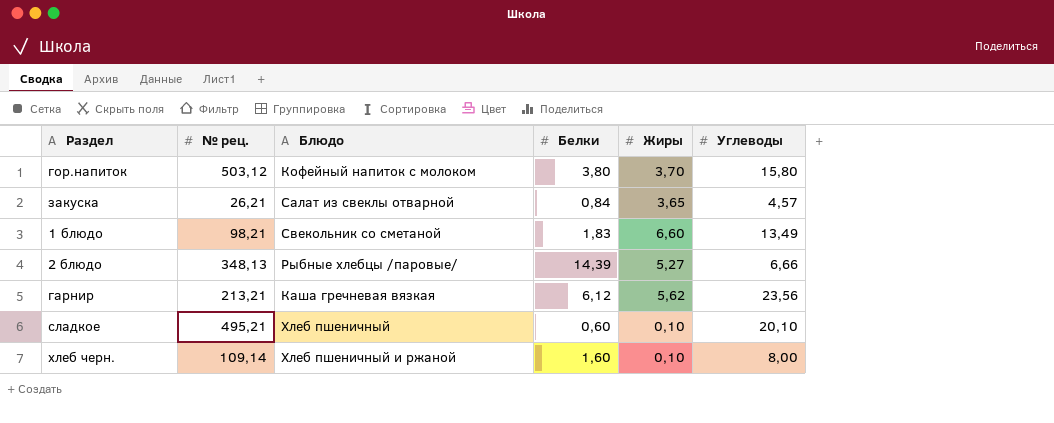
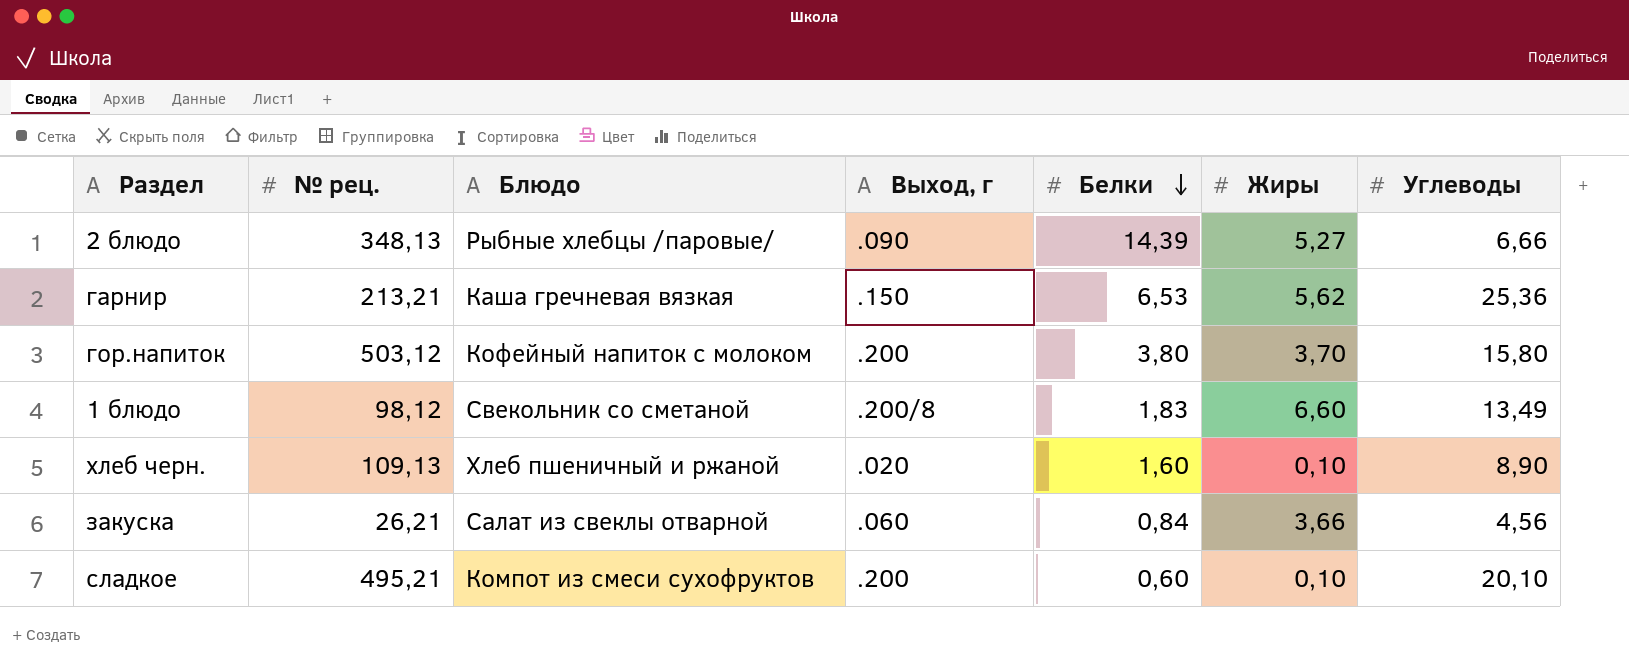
row order: none -> Белки descending
column Выход, г | position: none -> 4
гарнир | Белки: 6,12 -> 6,53
гарнир | Углеводы: 23,56 -> 25,36
1 блюдо | № рец.: 98,21 -> 98,12
хлеб черн. | № рец.: 109,14 -> 109,13
хлеб черн. | Углеводы: 8,00 -> 8,90
закуска | Жиры: 3,65 -> 3,66
закуска | Углеводы: 4,57 -> 4,56
сладкое | Блюдо: Хлеб пшеничный -> Компот из смеси сухофруктов

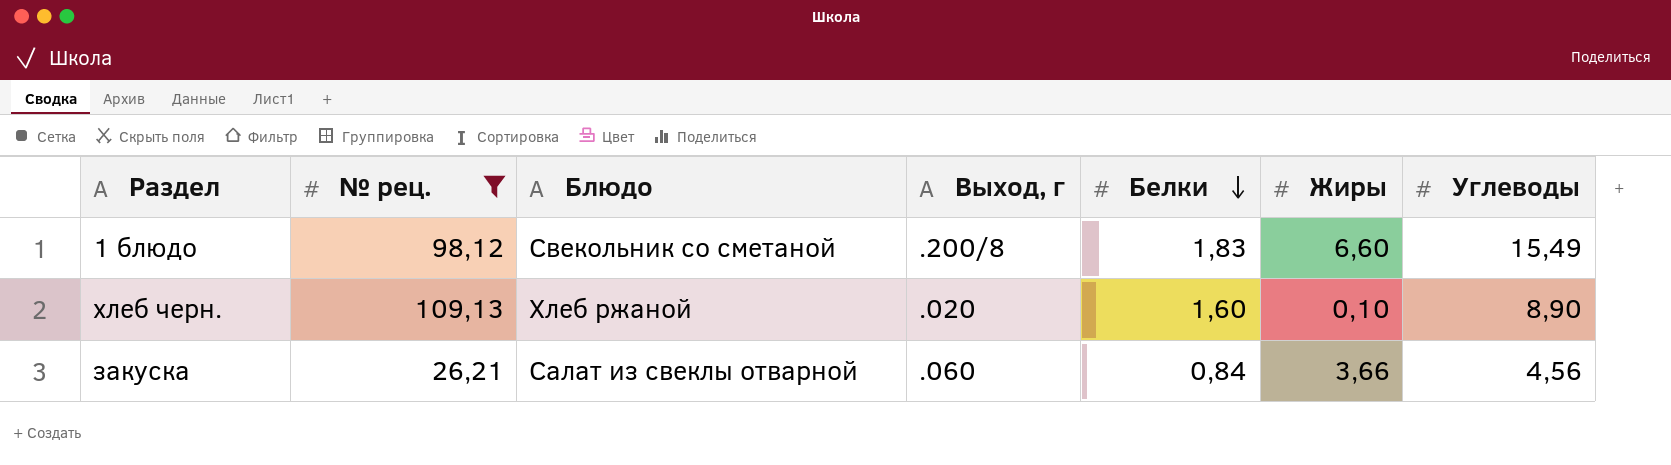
filter: none -> № рец. <= 109,13
1 блюдо | Углеводы: 13,49 -> 15,49
хлеб черн. | Блюдо: Хлеб пшеничный и ржаной -> Хлеб ржаной

